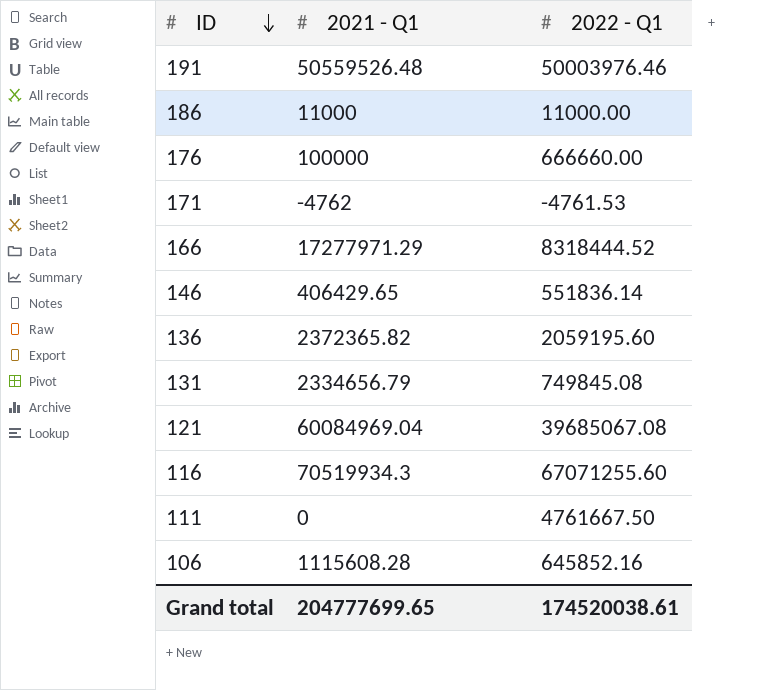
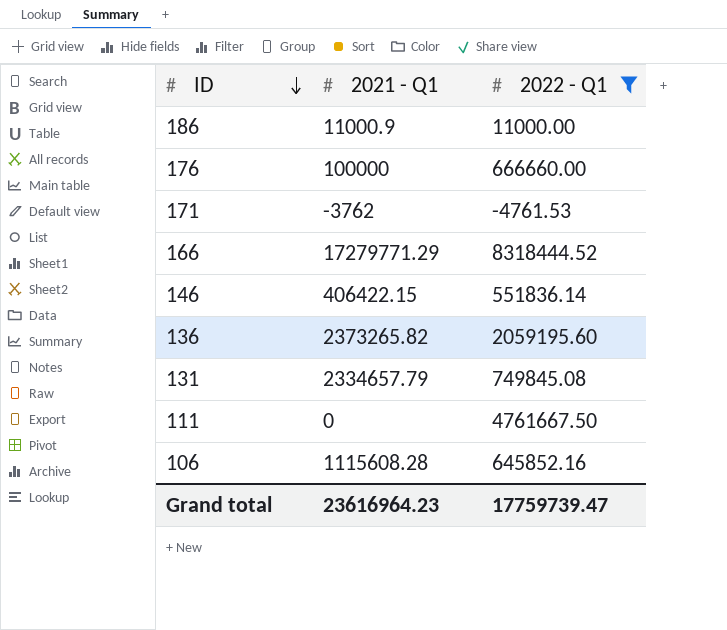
filter: none -> 2022 - Q1 <= 8318444.52
186 | 2021 - Q1: 11000 -> 11000.9
171 | 2021 - Q1: -4762 -> -3762
166 | 2021 - Q1: 17277971.29 -> 17279771.29
146 | 2021 - Q1: 406429.65 -> 406422.15
136 | 2021 - Q1: 2372365.82 -> 2373265.82
131 | 2021 - Q1: 2334656.79 -> 2334657.79
Grand total | 2021 - Q1: 204777699.65 -> 23616964.23
Grand total | 2022 - Q1: 174520038.61 -> 17759739.47

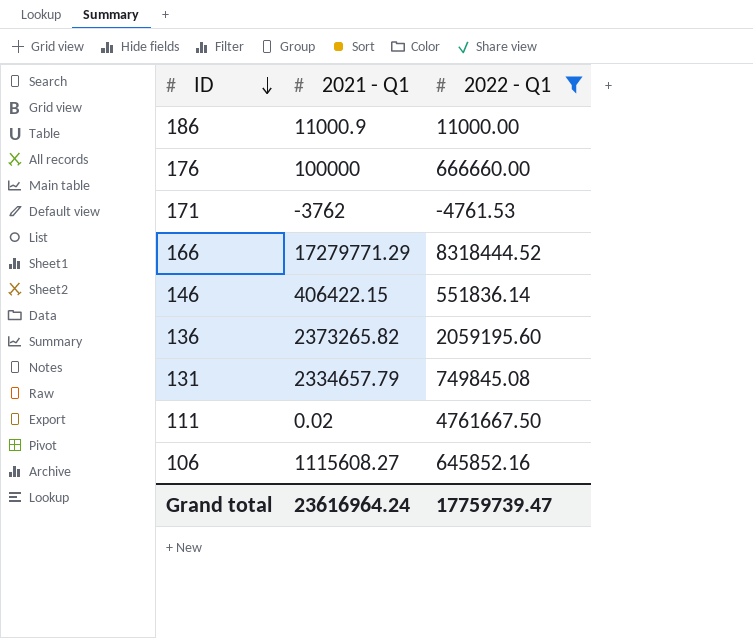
111 | 2021 - Q1: 0 -> 0.02
106 | 2021 - Q1: 1115608.28 -> 1115608.27
Grand total | 2021 - Q1: 23616964.23 -> 23616964.24

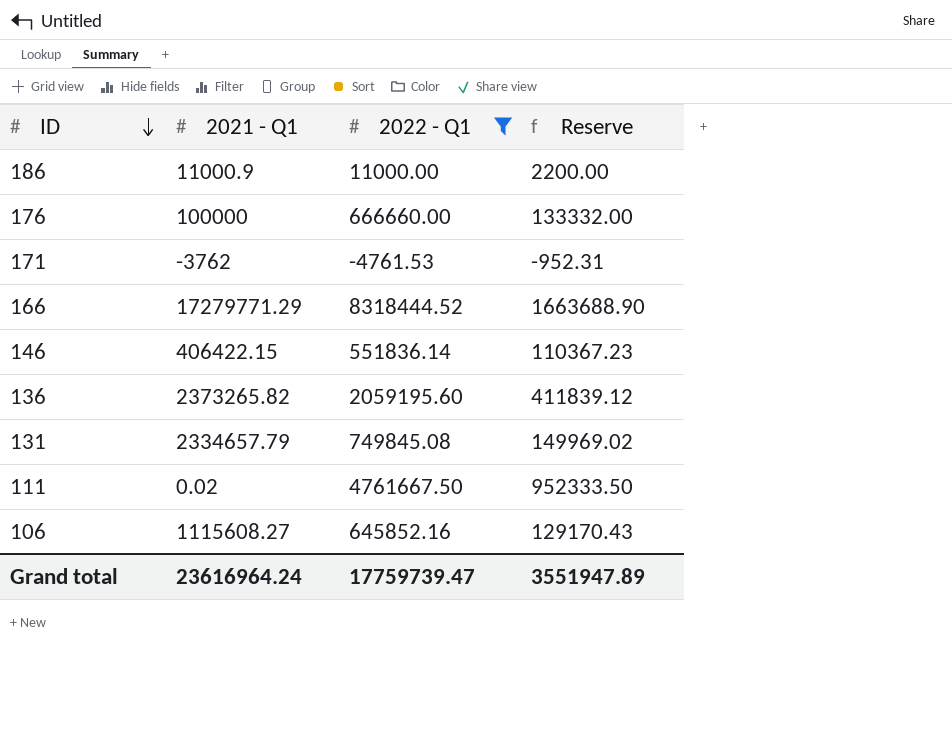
column Reserve | formula: none -> [2022 - Q1] * 0.2

